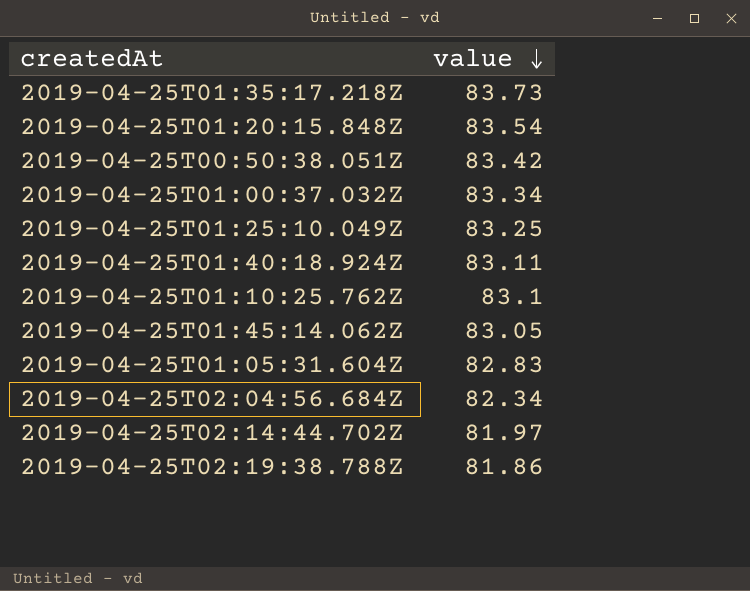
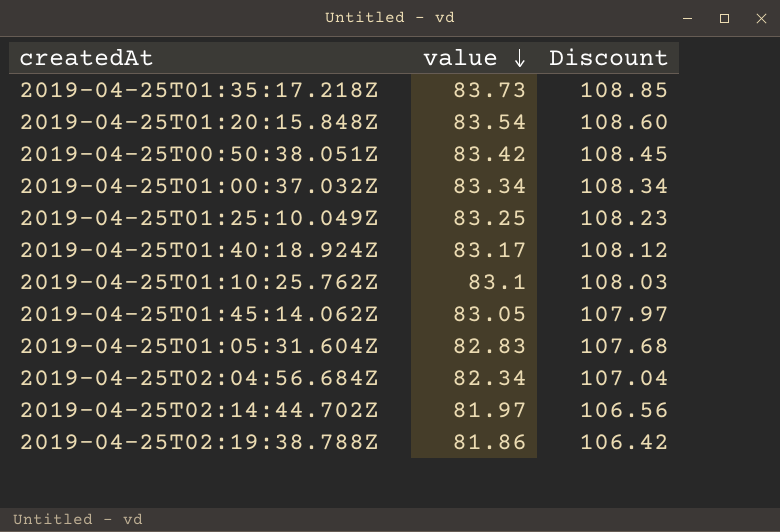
column Discount | formula: none -> [value] * 1.3
2019-04-25T01:40:18.924Z | value: 83.11 -> 83.17

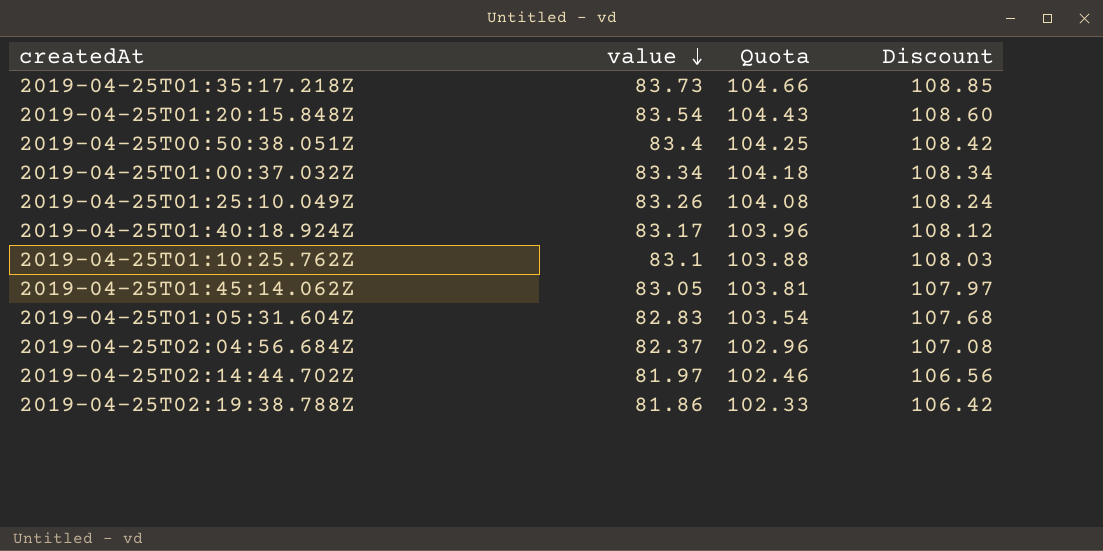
column Quota | formula: none -> [value] * 1.25
2019-04-25T00:50:38.051Z | value: 83.42 -> 83.4
2019-04-25T00:50:38.051Z | Discount: 108.45 -> 108.42
2019-04-25T01:25:10.049Z | value: 83.25 -> 83.26
2019-04-25T01:25:10.049Z | Discount: 108.23 -> 108.24
2019-04-25T02:04:56.684Z | value: 82.34 -> 82.37
2019-04-25T02:04:56.684Z | Discount: 107.04 -> 107.08

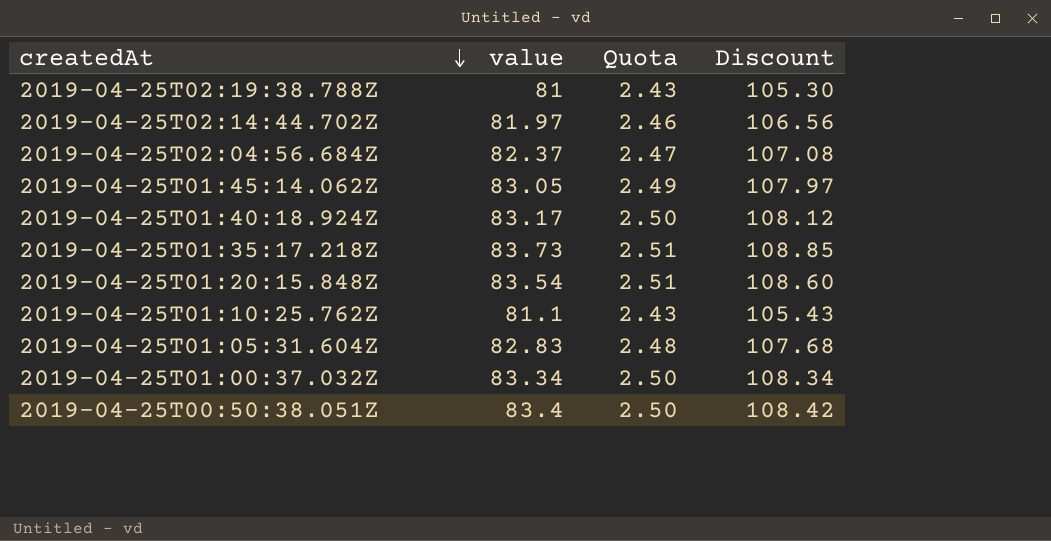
row order: value descending -> createdAt descending
column Quota | formula: [value] * 1.25 -> [value] * 0.03
row 2019-04-25T01:25:10.049Z: 83.26 | 104.08 | 108.24 -> none
2019-04-25T02:19:38.788Z | value: 81.86 -> 81
2019-04-25T02:19:38.788Z | Discount: 106.42 -> 105.30
2019-04-25T01:10:25.762Z | value: 83.1 -> 81.1
2019-04-25T01:10:25.762Z | Discount: 108.03 -> 105.43

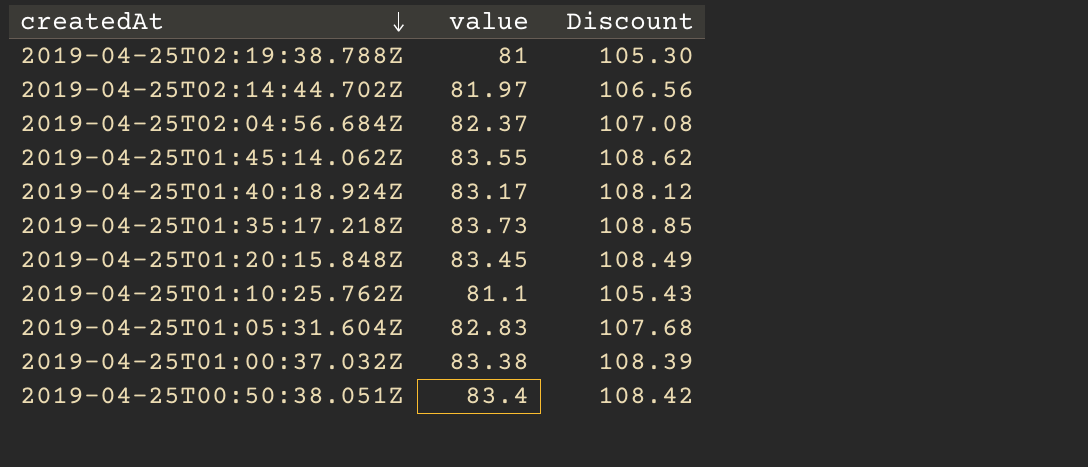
column Quota | formula: [value] * 0.03 -> none
2019-04-25T01:45:14.062Z | value: 83.05 -> 83.55
2019-04-25T01:45:14.062Z | Discount: 107.97 -> 108.62
2019-04-25T01:20:15.848Z | value: 83.54 -> 83.45
2019-04-25T01:20:15.848Z | Discount: 108.60 -> 108.49
2019-04-25T01:00:37.032Z | value: 83.34 -> 83.38
2019-04-25T01:00:37.032Z | Discount: 108.34 -> 108.39

